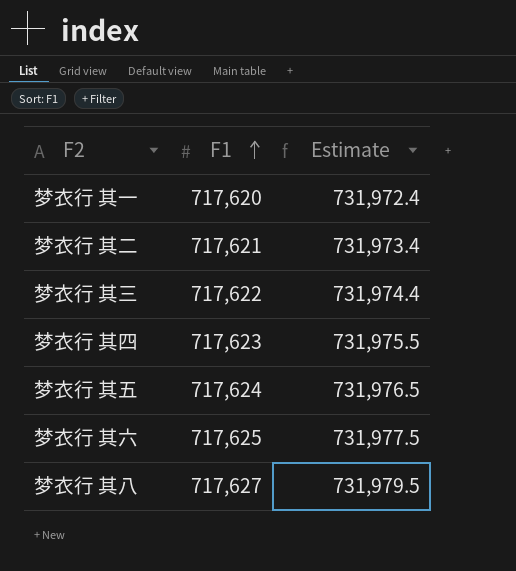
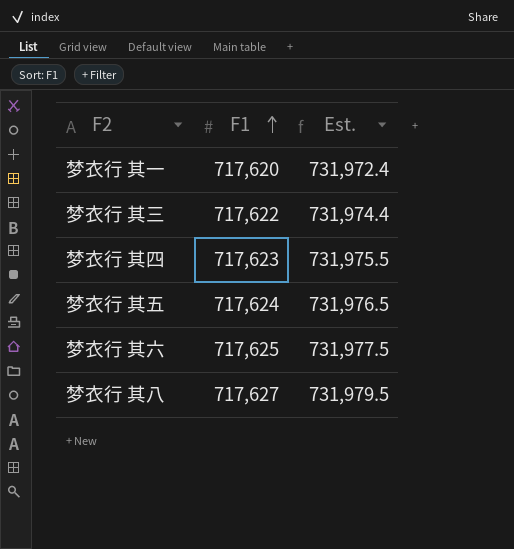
column name: Estimate -> Est.
row 梦衣行 其二: 717,621 | 731,973.4 -> none

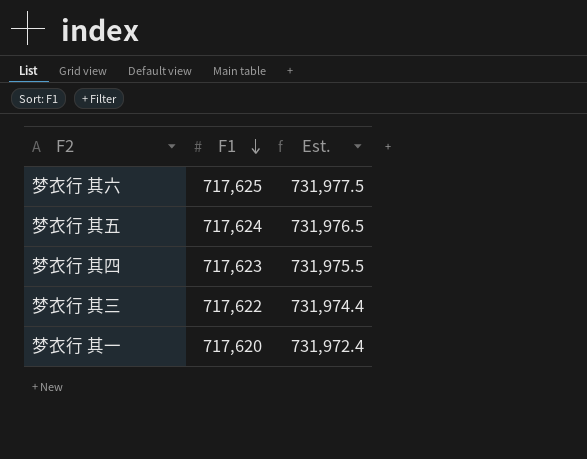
row order: F1 ascending -> F1 descending
row 梦衣行 其八: 717,627 | 731,979.5 -> none

